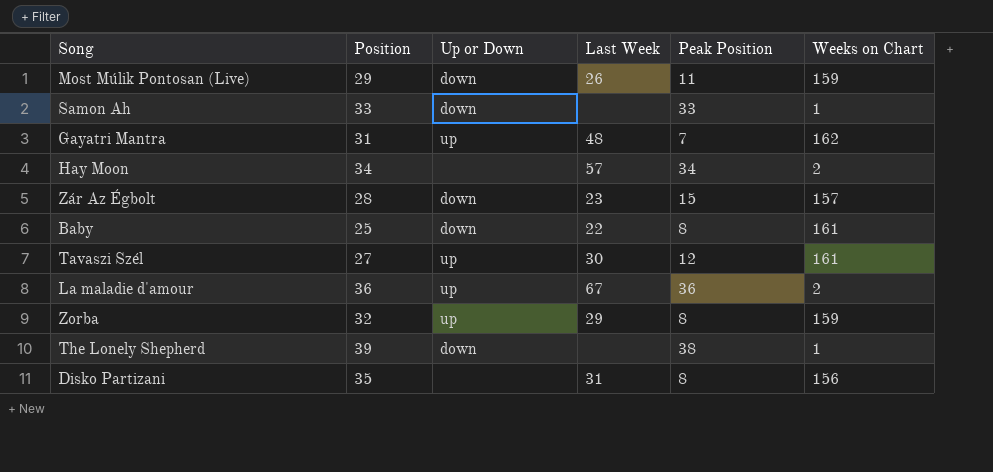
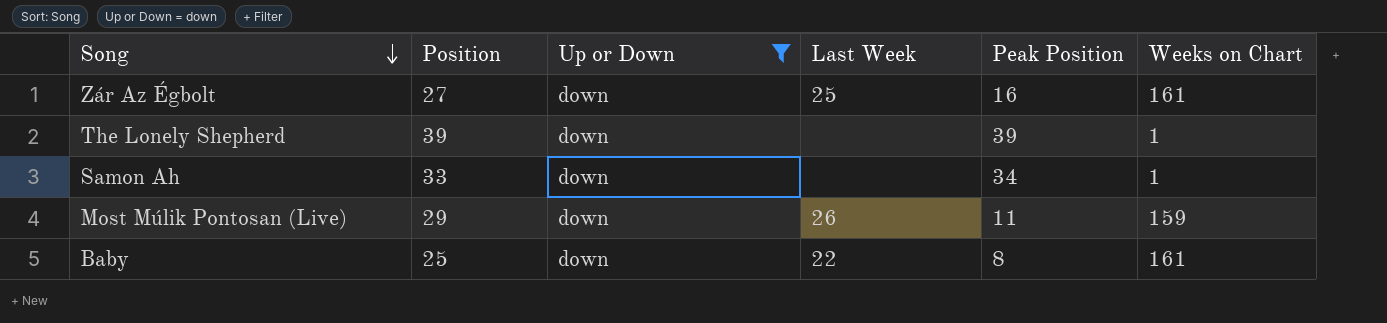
filter: none -> Up or Down = down
row order: none -> Song descending
Zár Az Égbolt | Position: 28 -> 27
Zár Az Égbolt | Last Week: 23 -> 25
Zár Az Égbolt | Peak Position: 15 -> 16
Zár Az Égbolt | Weeks on Chart: 157 -> 161
The Lonely Shepherd | Peak Position: 38 -> 39
Samon Ah | Peak Position: 33 -> 34

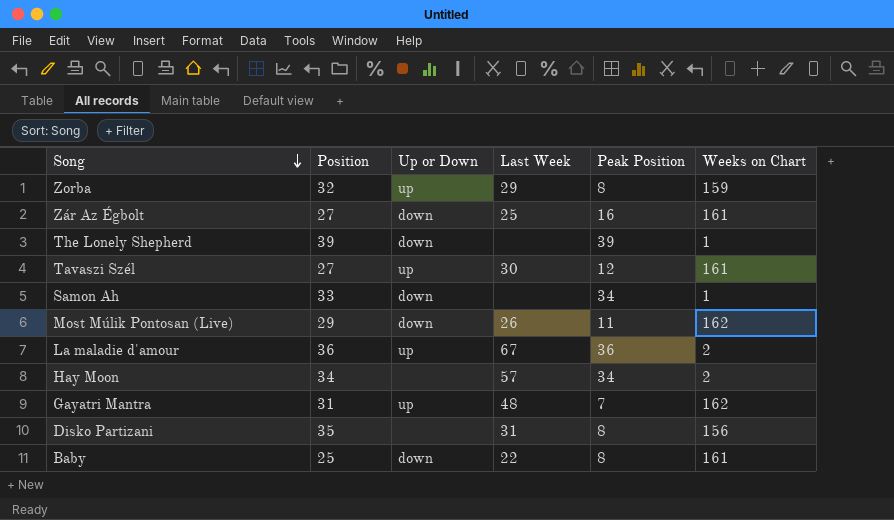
filter: Up or Down = down -> none
Most Múlik Pontosan (Live) | Weeks on Chart: 159 -> 162

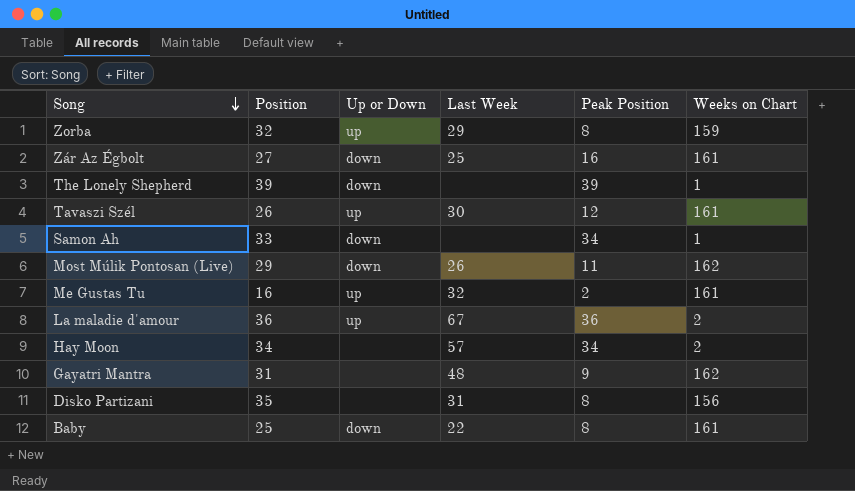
Tavaszi Szél | Position: 27 -> 26
row Me Gustas Tu: none -> 16 | up | 32 | 2 | 161
Gayatri Mantra | Up or Down: up -> none
Gayatri Mantra | Peak Position: 7 -> 9

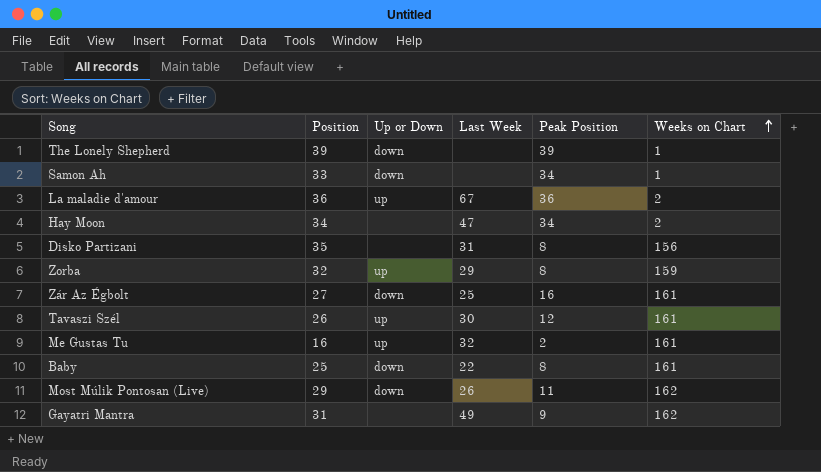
row order: Song descending -> Weeks on Chart ascending
Hay Moon | Last Week: 57 -> 47
Gayatri Mantra | Last Week: 48 -> 49

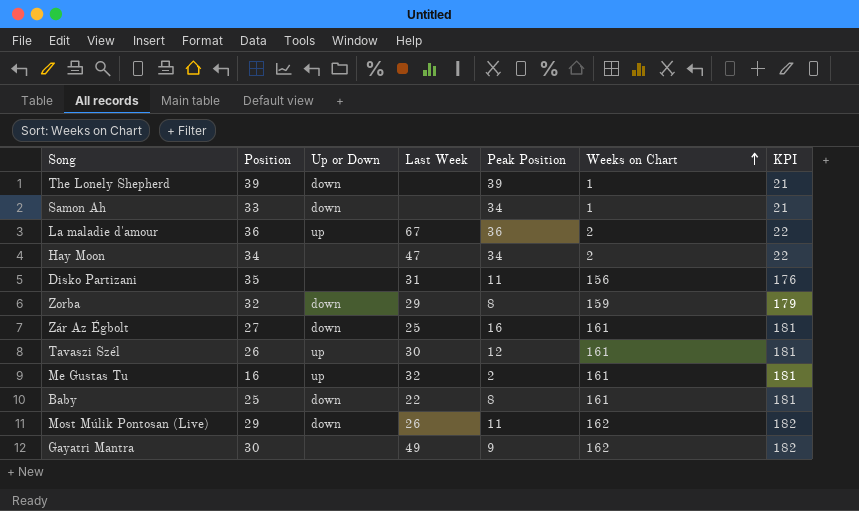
column KPI | formula: none -> [Weeks on Chart] + 20
Disko Partizani | Peak Position: 8 -> 11
Zorba | Up or Down: up -> down
Gayatri Mantra | Position: 31 -> 30

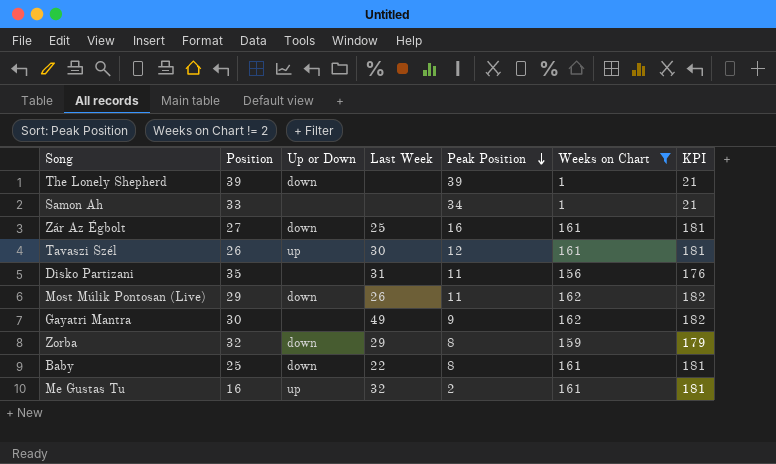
filter: none -> Weeks on Chart != 2
row order: Weeks on Chart ascending -> Peak Position descending
Samon Ah | Up or Down: down -> none

